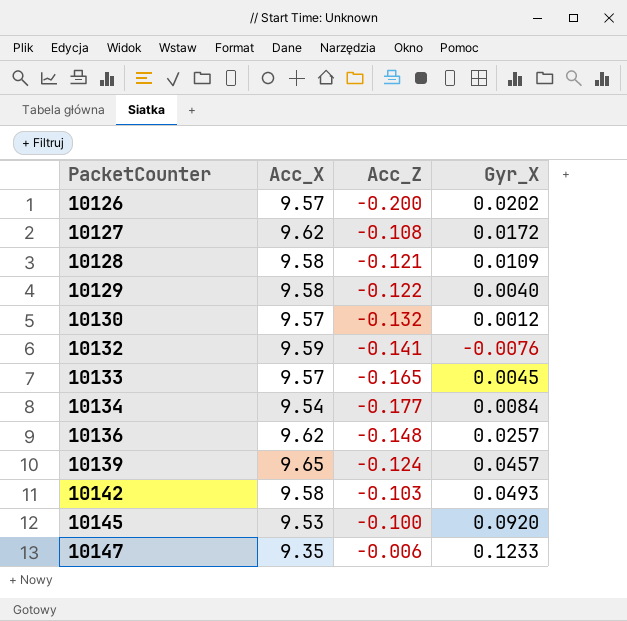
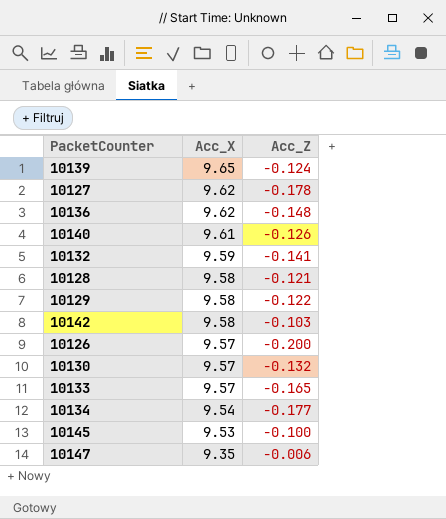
row order: PacketCounter ascending -> Acc_X descending
column Gyr_X | position: 4 -> none
10127 | Acc_Z: -0.108 -> -0.178
row 10140: none -> 9.61 | -0.126

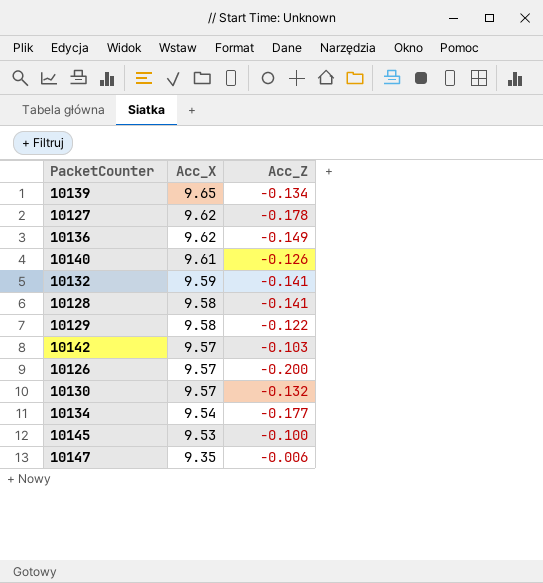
row 10133: 9.57 | -0.165 -> none
10139 | Acc_Z: -0.124 -> -0.134
10136 | Acc_Z: -0.148 -> -0.149
10128 | Acc_Z: -0.121 -> -0.141
10142 | Acc_X: 9.58 -> 9.57

